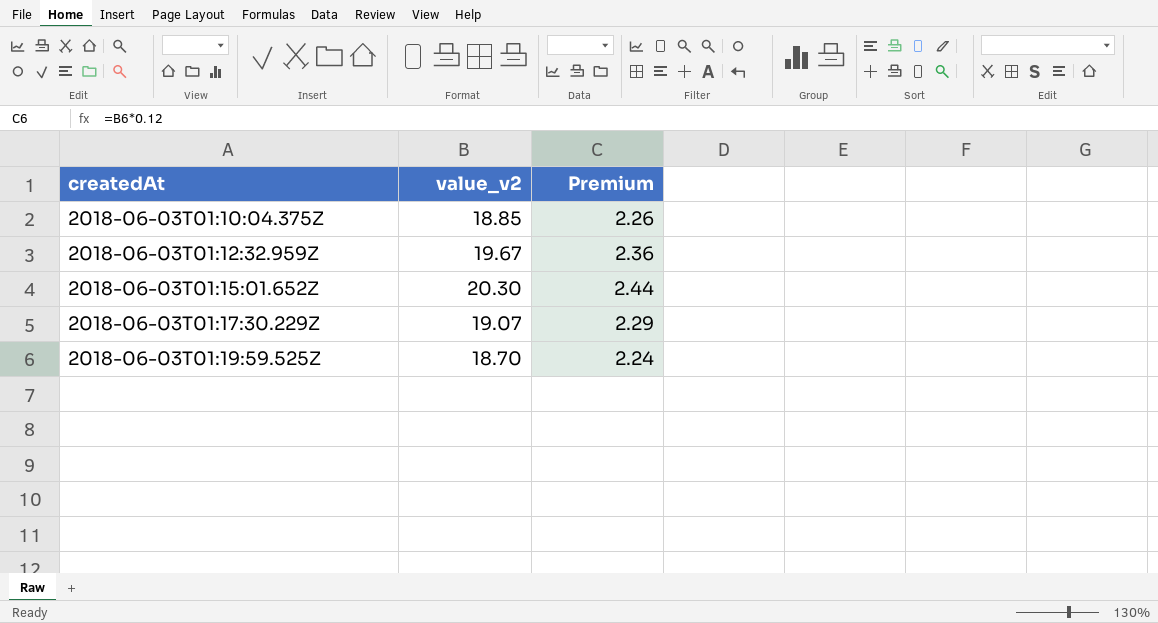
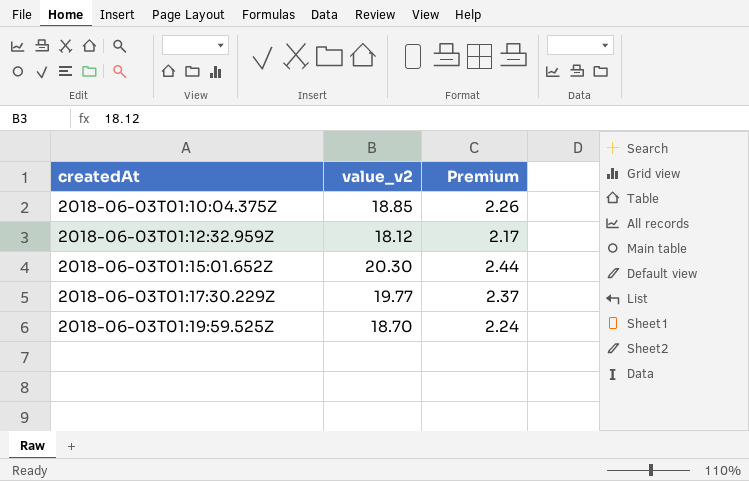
2018-06-03T01:12:32.959Z | value_v2: 19.67 -> 18.12
2018-06-03T01:12:32.959Z | Premium: 2.36 -> 2.17
2018-06-03T01:17:30.229Z | value_v2: 19.07 -> 19.77
2018-06-03T01:17:30.229Z | Premium: 2.29 -> 2.37

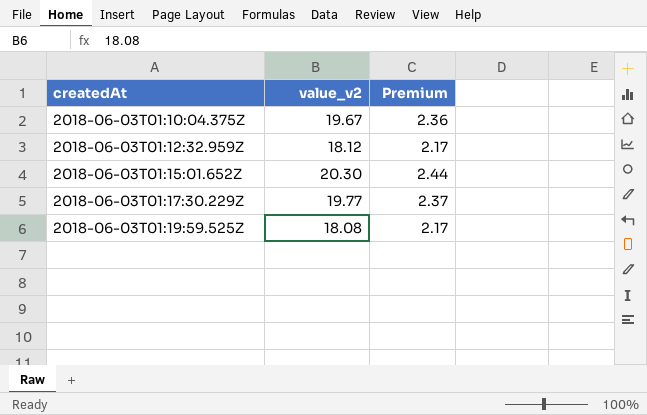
2018-06-03T01:10:04.375Z | value_v2: 18.85 -> 19.67
2018-06-03T01:10:04.375Z | Premium: 2.26 -> 2.36
2018-06-03T01:19:59.525Z | value_v2: 18.70 -> 18.08
2018-06-03T01:19:59.525Z | Premium: 2.24 -> 2.17

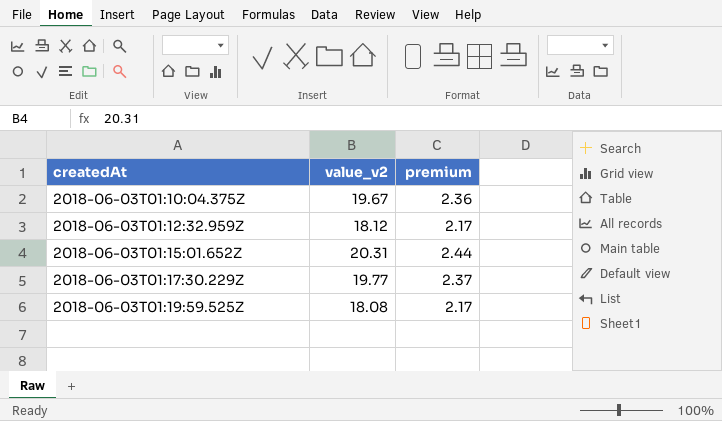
column name: Premium -> premium
2018-06-03T01:15:01.652Z | value_v2: 20.30 -> 20.31

